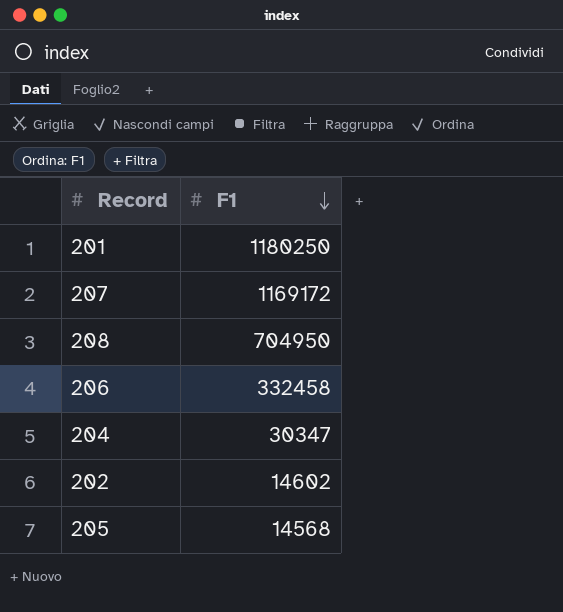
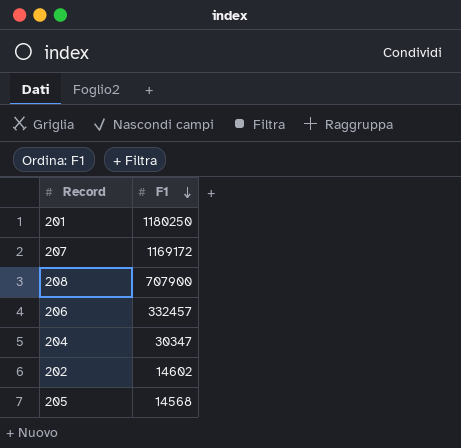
208 | F1: 704950 -> 707900
206 | F1: 332458 -> 332457

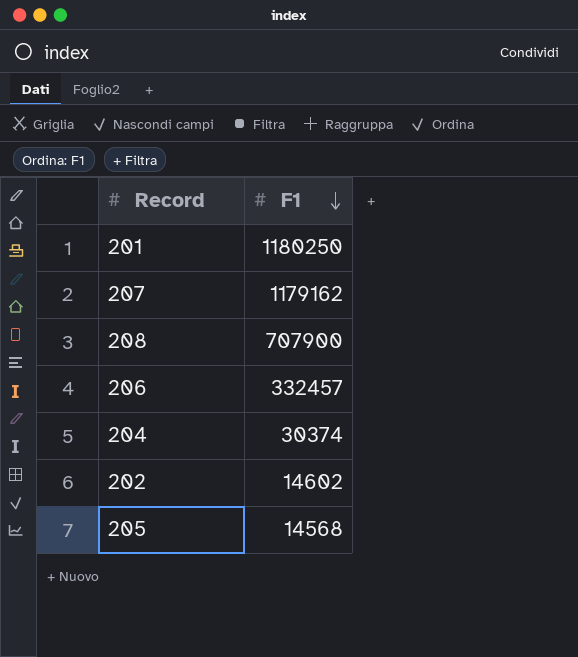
207 | F1: 1169172 -> 1179162
204 | F1: 30347 -> 30374

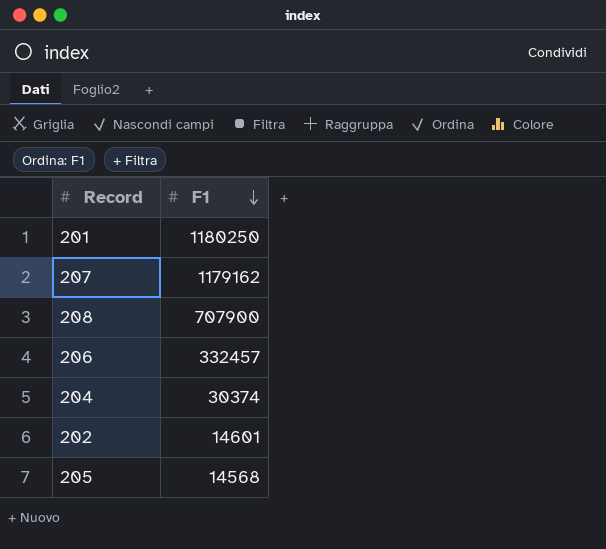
202 | F1: 14602 -> 14601

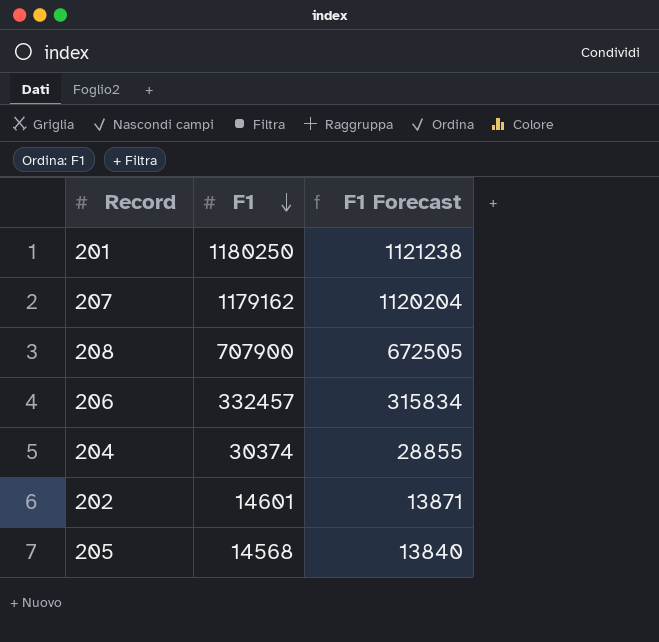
column F1 Forecast | formula: none -> [F1] * 0.95

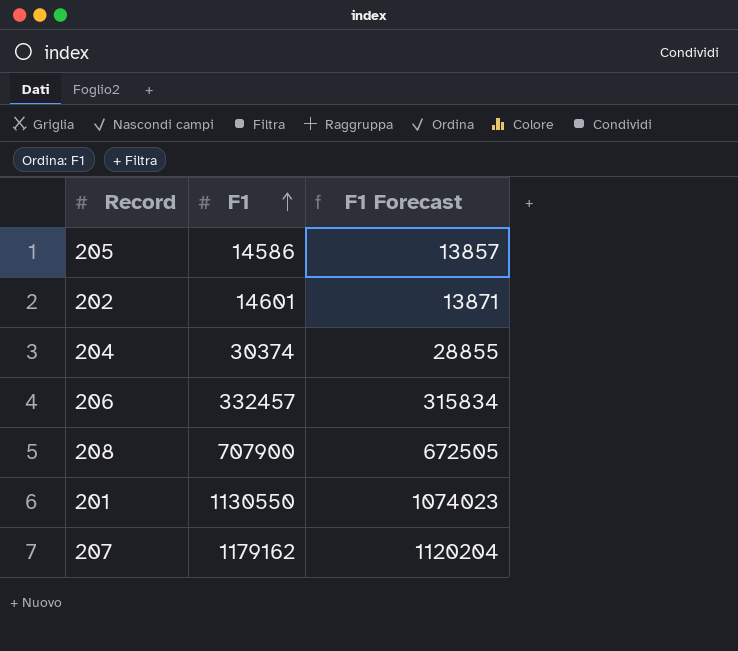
row order: F1 descending -> F1 ascending
205 | F1: 14568 -> 14586
205 | F1 Forecast: 13840 -> 13857
201 | F1: 1180250 -> 1130550
201 | F1 Forecast: 1121238 -> 1074023

